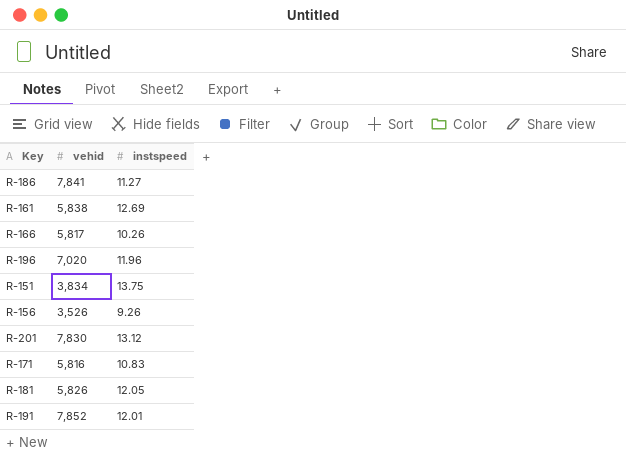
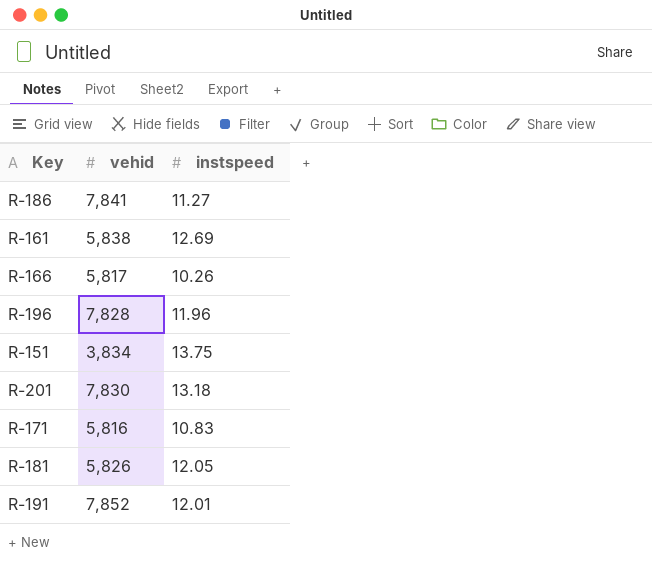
row R-156: 3,526 | 9.26 -> none
R-196 | vehid: 7,020 -> 7,828
R-201 | instspeed: 13.12 -> 13.18

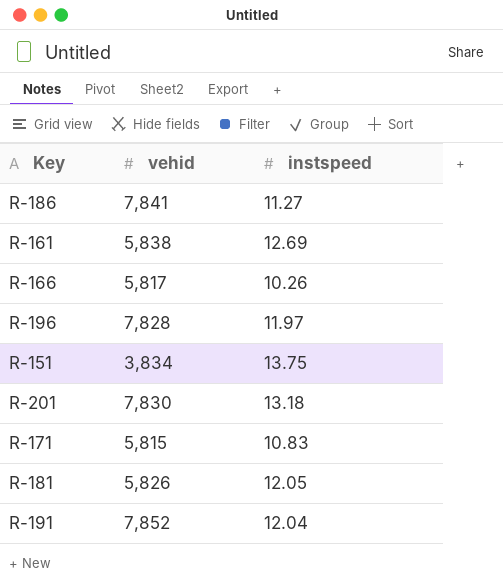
R-196 | instspeed: 11.96 -> 11.97
R-171 | vehid: 5,816 -> 5,815
R-191 | instspeed: 12.01 -> 12.04

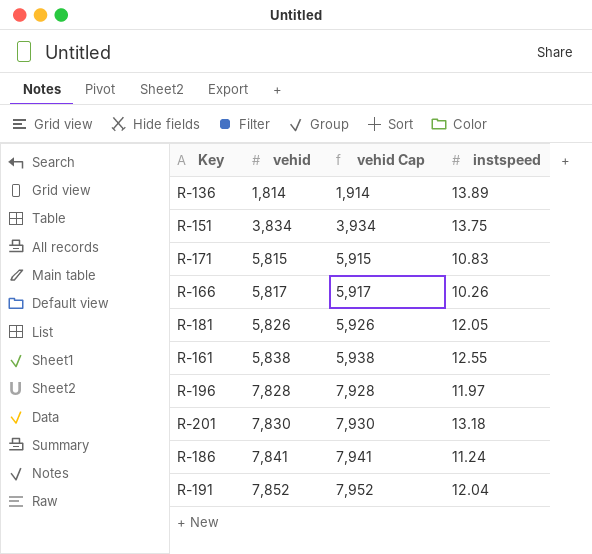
row order: none -> vehid ascending
column vehid Cap | formula: none -> [vehid] + 100
row R-136: none -> 1,814 | 1,914 | 13.89
R-161 | instspeed: 12.69 -> 12.55
R-186 | instspeed: 11.27 -> 11.24

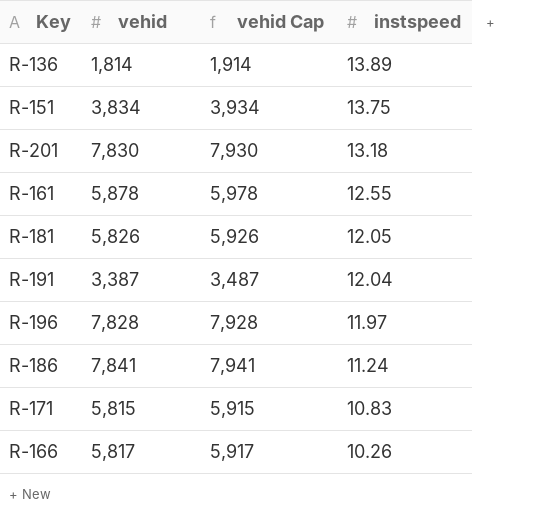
row order: vehid ascending -> instspeed descending
R-161 | vehid: 5,838 -> 5,878
R-161 | vehid Cap: 5,938 -> 5,978
R-191 | vehid: 7,852 -> 3,387
R-191 | vehid Cap: 7,952 -> 3,487

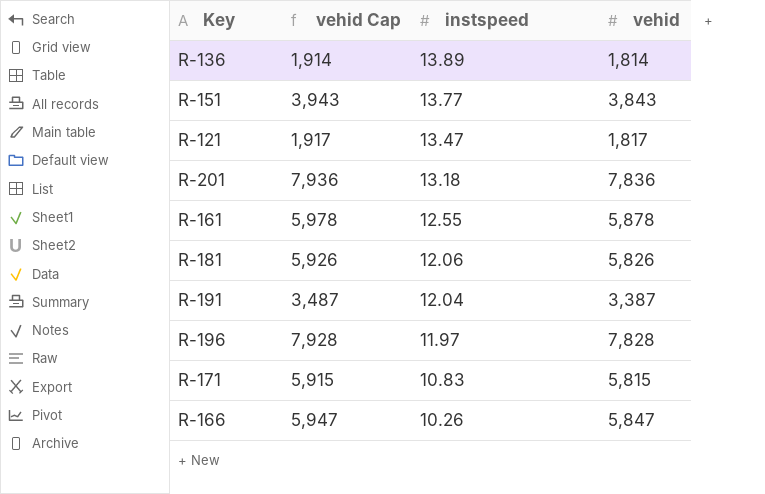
column vehid | position: 2 -> 4
row R-186: 7,841 | 7,941 | 11.24 -> none
R-151 | vehid Cap: 3,934 -> 3,943
R-151 | instspeed: 13.75 -> 13.77
R-151 | vehid: 3,834 -> 3,843
row R-121: none -> 1,917 | 13.47 | 1,817
R-201 | vehid Cap: 7,930 -> 7,936
R-201 | vehid: 7,830 -> 7,836
R-181 | instspeed: 12.05 -> 12.06
R-166 | vehid Cap: 5,917 -> 5,947
R-166 | vehid: 5,817 -> 5,847

